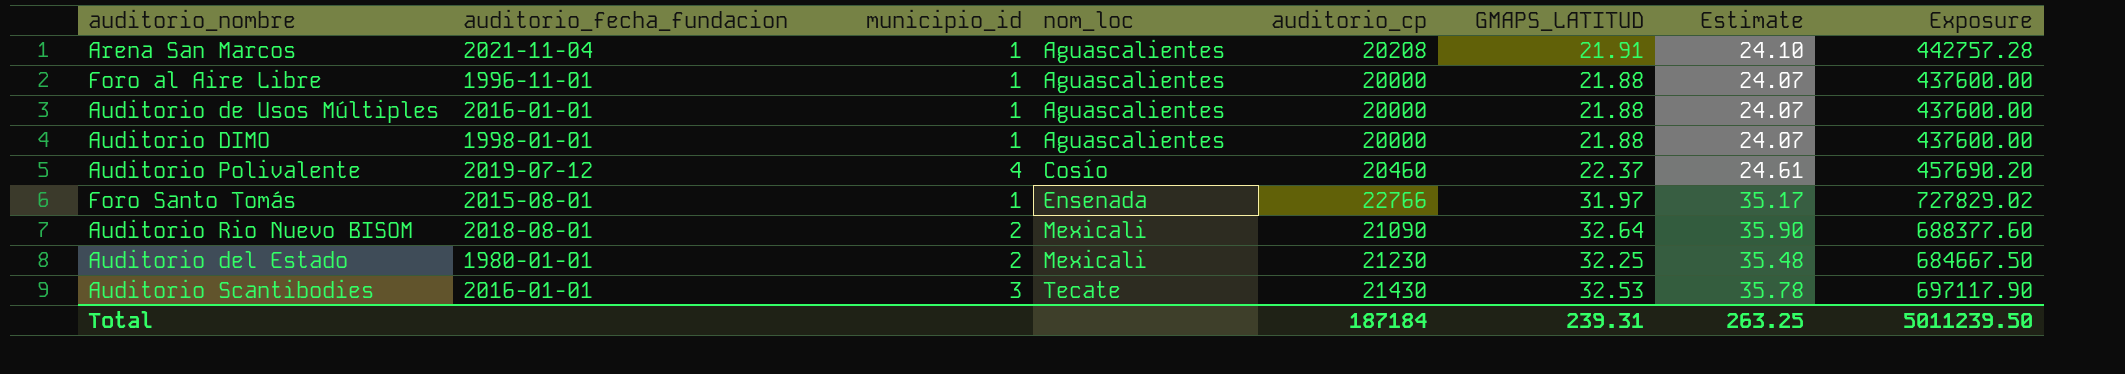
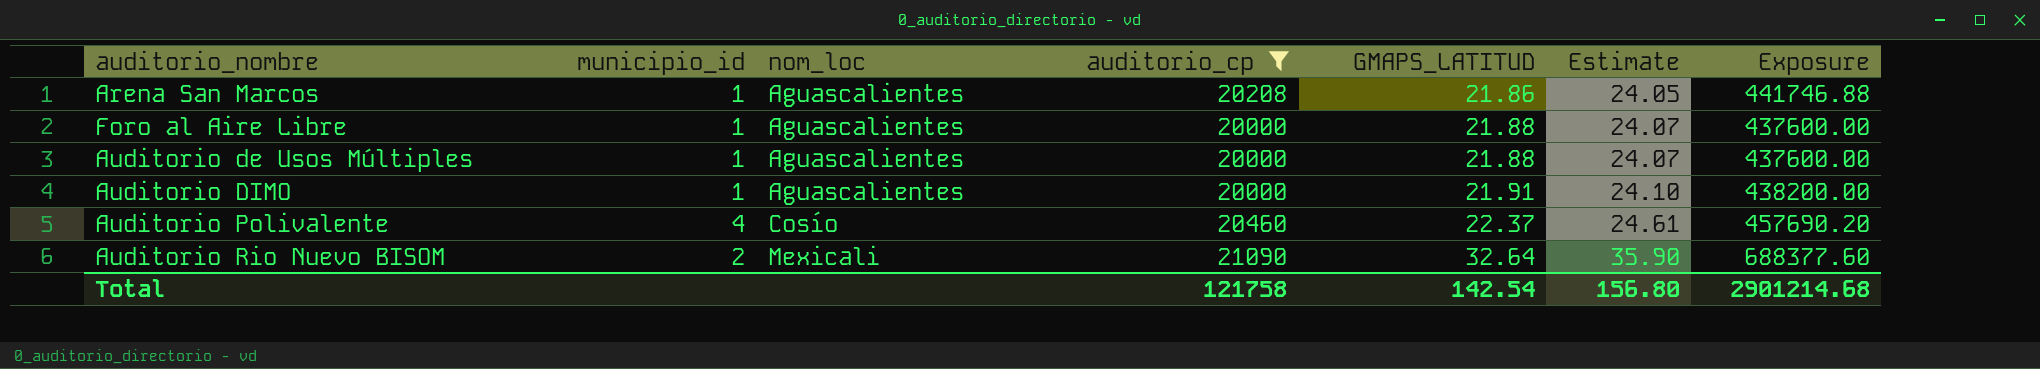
filter: none -> auditorio_cp <= 21090
column auditorio_fecha_fundacion | position: 2 -> none
Arena San Marcos | GMAPS_LATITUD: 21.91 -> 21.86
Arena San Marcos | Estimate: 24.10 -> 24.05
Arena San Marcos | Exposure: 442757.28 -> 441746.88
Auditorio DIMO | GMAPS_LATITUD: 21.88 -> 21.91
Auditorio DIMO | Estimate: 24.07 -> 24.10
Auditorio DIMO | Exposure: 437600.00 -> 438200.00
Total | auditorio_cp: 187184 -> 121758
Total | GMAPS_LATITUD: 239.31 -> 142.54
Total | Estimate: 263.25 -> 156.80
Total | Exposure: 5011239.50 -> 2901214.68

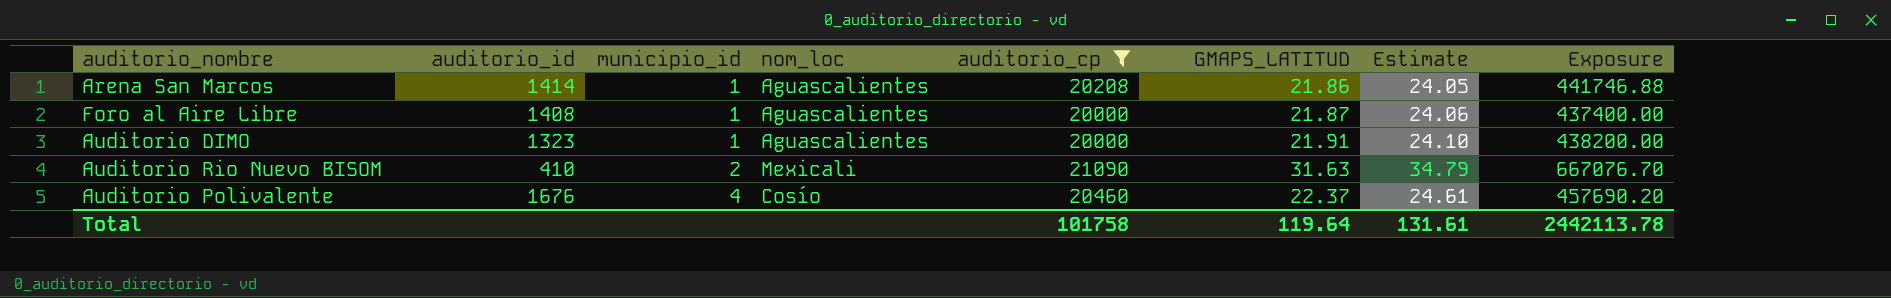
row order: nom_loc ascending -> municipio_id ascending
column auditorio_id | position: none -> 2
row Auditorio de Usos Múltiples: 1 | Aguascalientes | 20000 | 21.88 | 24.07 | 437600.00 -> none
Foro al Aire Libre | GMAPS_LATITUD: 21.88 -> 21.87
Foro al Aire Libre | Estimate: 24.07 -> 24.06
Foro al Aire Libre | Exposure: 437600.00 -> 437400.00
Auditorio Rio Nuevo BISOM | GMAPS_LATITUD: 32.64 -> 31.63
Auditorio Rio Nuevo BISOM | Estimate: 35.90 -> 34.79
Auditorio Rio Nuevo BISOM | Exposure: 688377.60 -> 667076.70
Total | auditorio_cp: 121758 -> 101758
Total | GMAPS_LATITUD: 142.54 -> 119.64
Total | Estimate: 156.80 -> 131.61
Total | Exposure: 2901214.68 -> 2442113.78

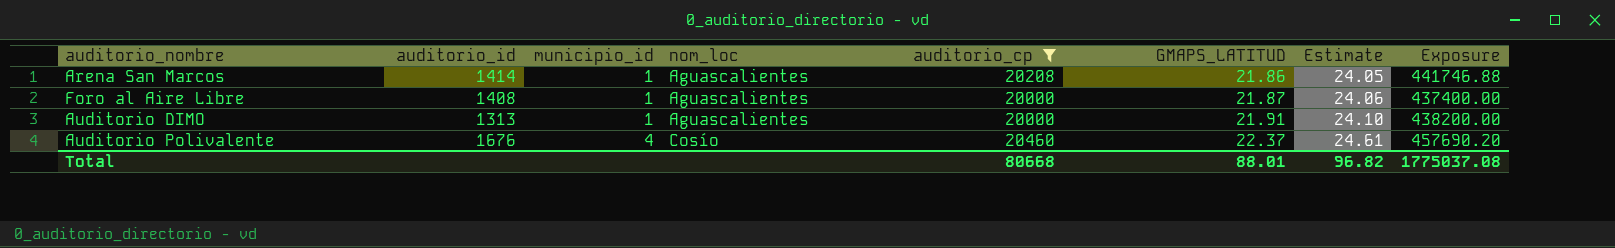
row Auditorio Rio Nuevo BISOM: 410 | 2 | Mexicali | 21090 | 31.63 | 34.79 | 667076.70 -> none
Auditorio DIMO | auditorio_id: 1323 -> 1313
Total | auditorio_cp: 101758 -> 80668
Total | GMAPS_LATITUD: 119.64 -> 88.01
Total | Estimate: 131.61 -> 96.82
Total | Exposure: 2442113.78 -> 1775037.08

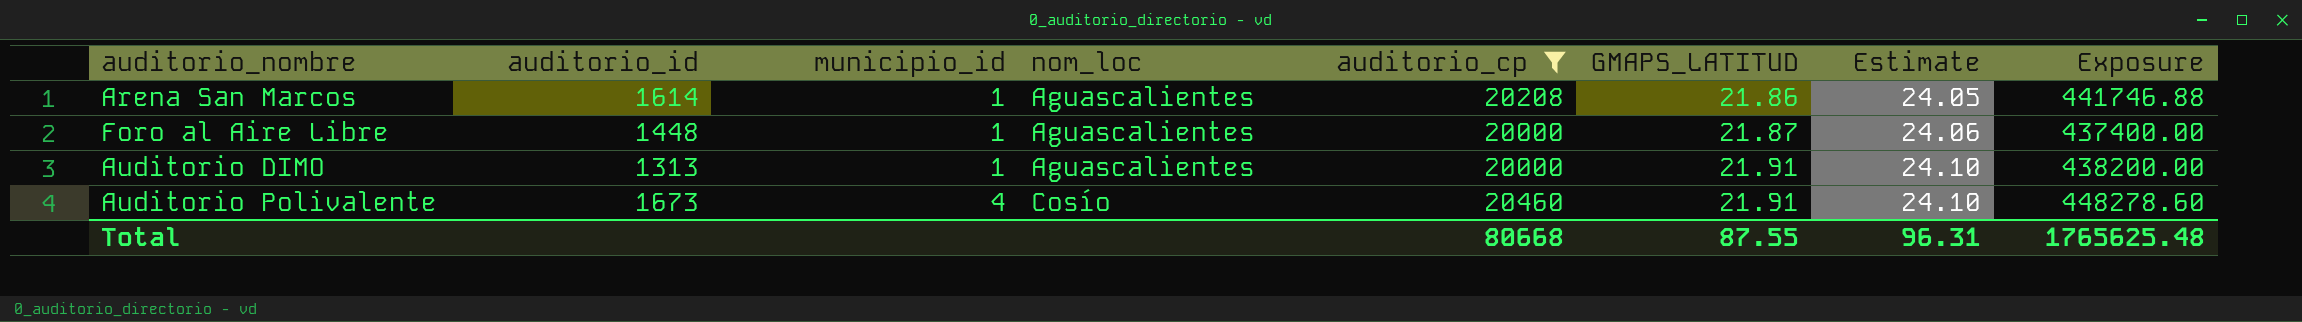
Arena San Marcos | auditorio_id: 1414 -> 1614
Foro al Aire Libre | auditorio_id: 1408 -> 1448
Auditorio Polivalente | auditorio_id: 1676 -> 1673
Auditorio Polivalente | GMAPS_LATITUD: 22.37 -> 21.91
Auditorio Polivalente | Estimate: 24.61 -> 24.10
Auditorio Polivalente | Exposure: 457690.20 -> 448278.60
Total | GMAPS_LATITUD: 88.01 -> 87.55
Total | Estimate: 96.82 -> 96.31
Total | Exposure: 1775037.08 -> 1765625.48

